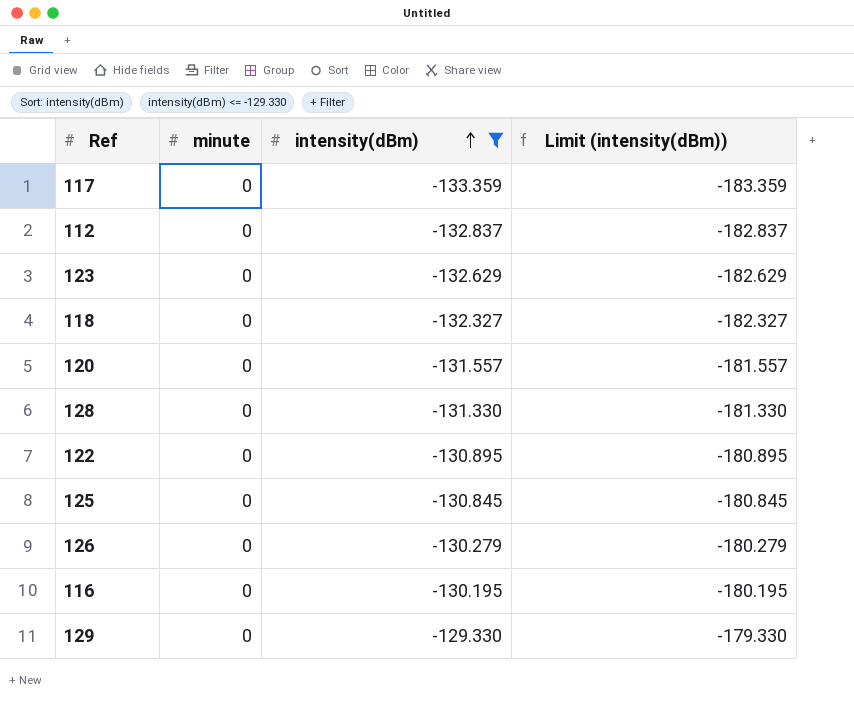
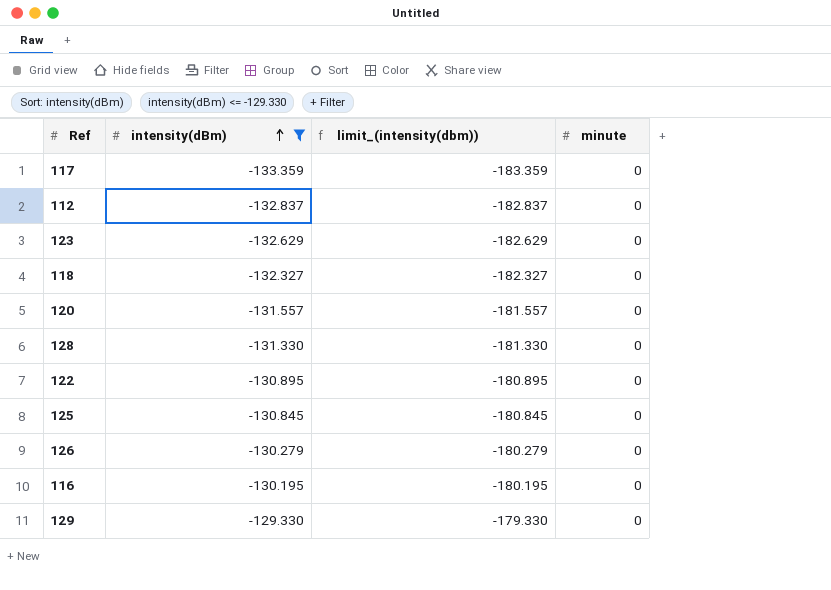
column name: Limit (intensity(dBm)) -> limit_(intensity(dbm))
column minute | position: 2 -> 4

